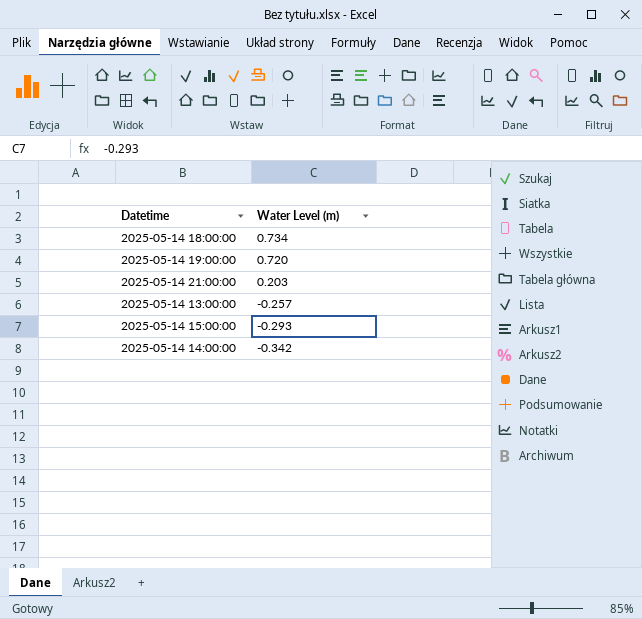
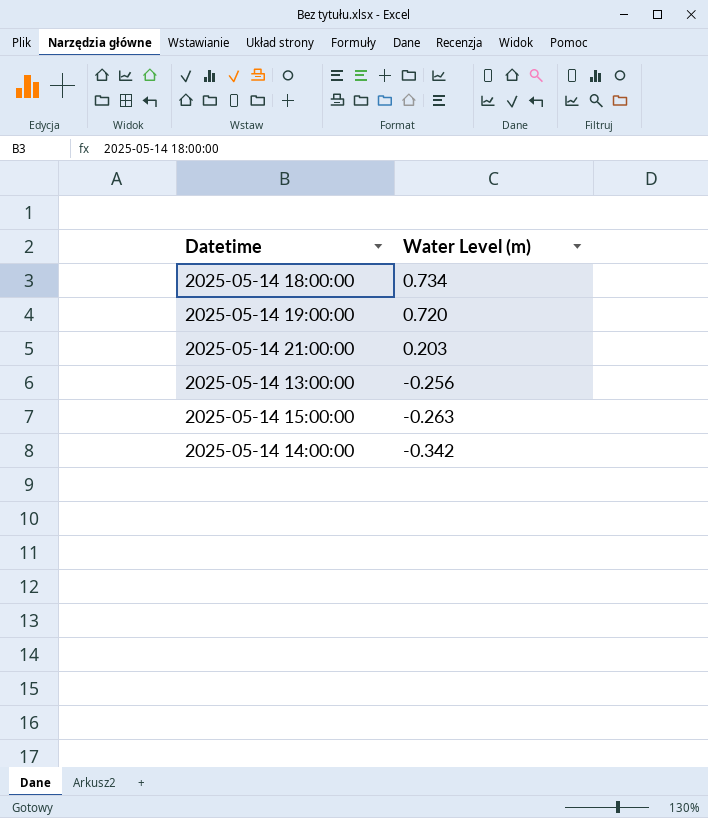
2025-05-14 13:00:00 | Water Level (m): -0.257 -> -0.256
2025-05-14 15:00:00 | Water Level (m): -0.293 -> -0.263

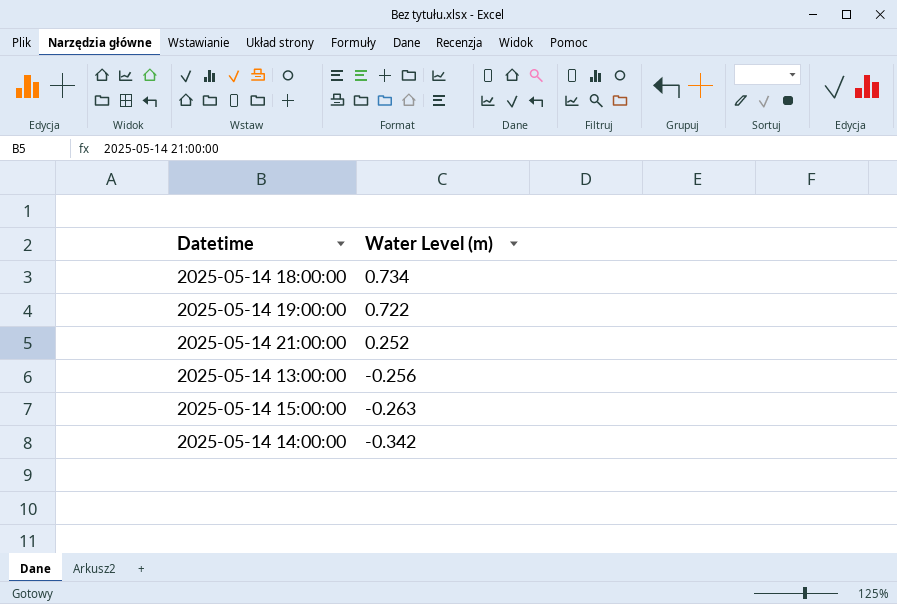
2025-05-14 19:00:00 | Water Level (m): 0.720 -> 0.722
2025-05-14 21:00:00 | Water Level (m): 0.203 -> 0.252

